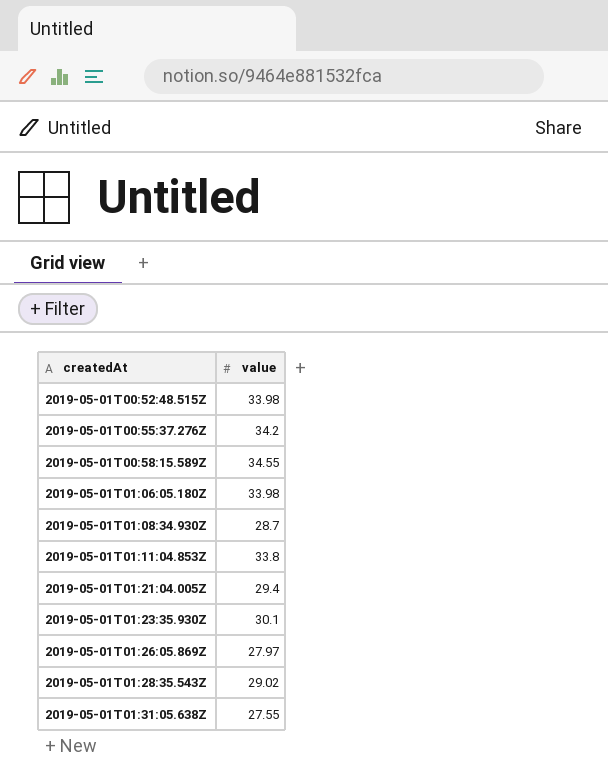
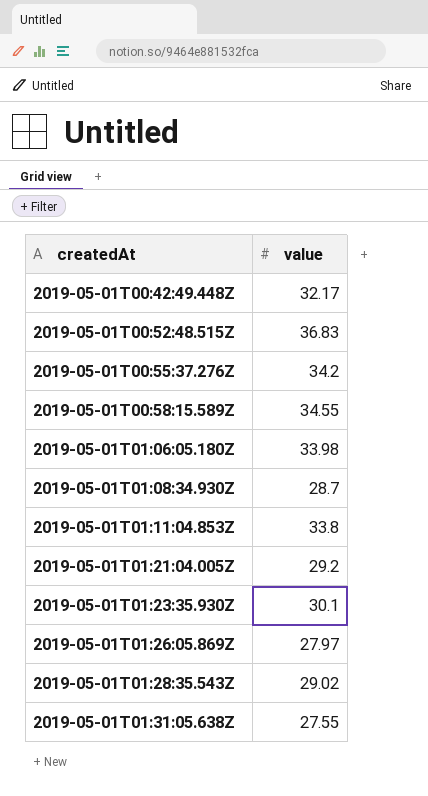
row 2019-05-01T00:42:49.448Z: none -> 32.17
2019-05-01T00:52:48.515Z | value: 33.98 -> 36.83
2019-05-01T01:21:04.005Z | value: 29.4 -> 29.2

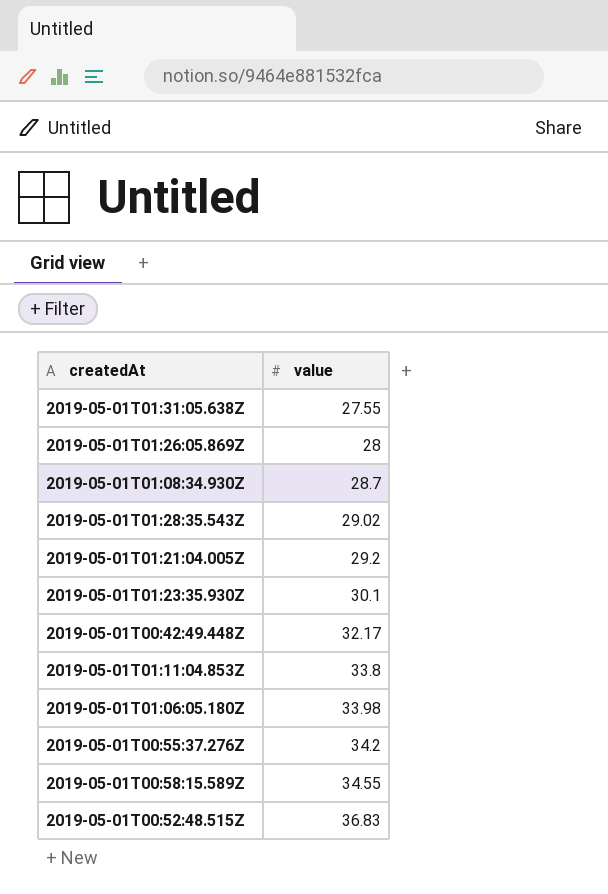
row order: createdAt ascending -> value ascending
2019-05-01T01:26:05.869Z | value: 27.97 -> 28

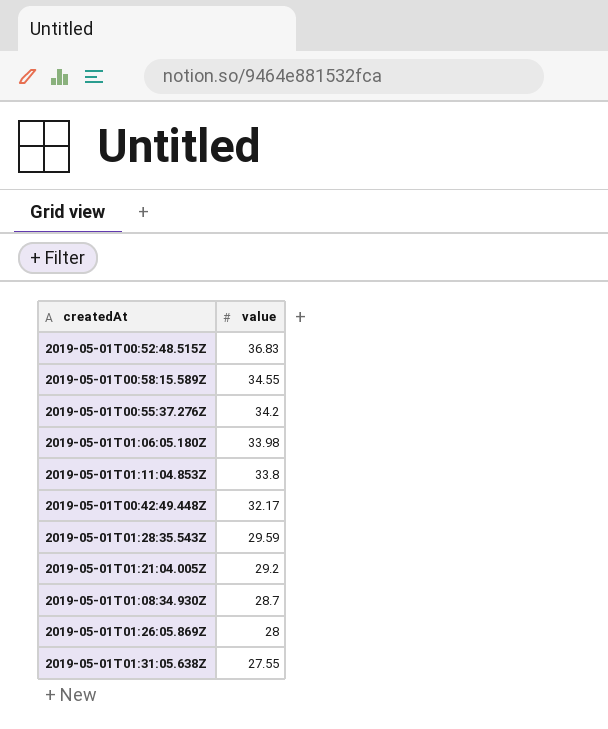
row order: value ascending -> value descending
row 2019-05-01T01:23:35.930Z: 30.1 -> none
2019-05-01T01:28:35.543Z | value: 29.02 -> 29.59

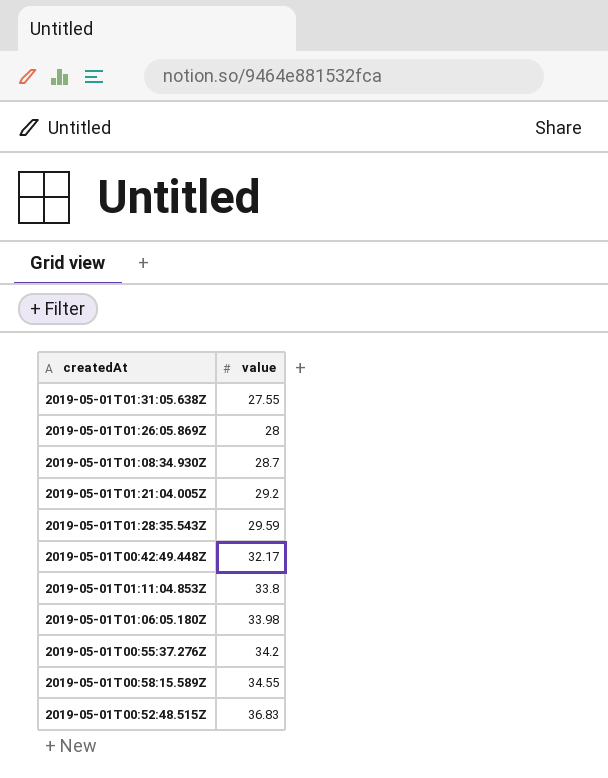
row order: value descending -> value ascending

